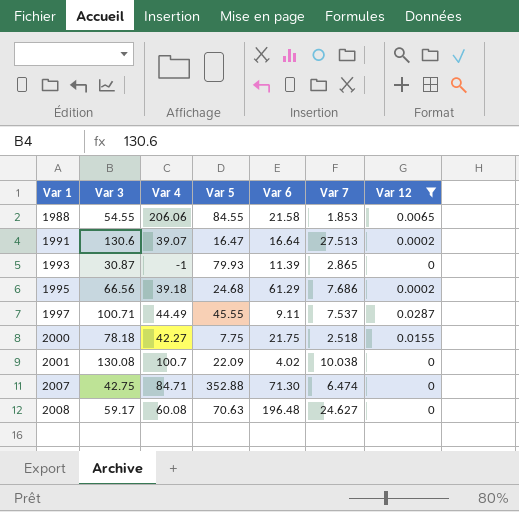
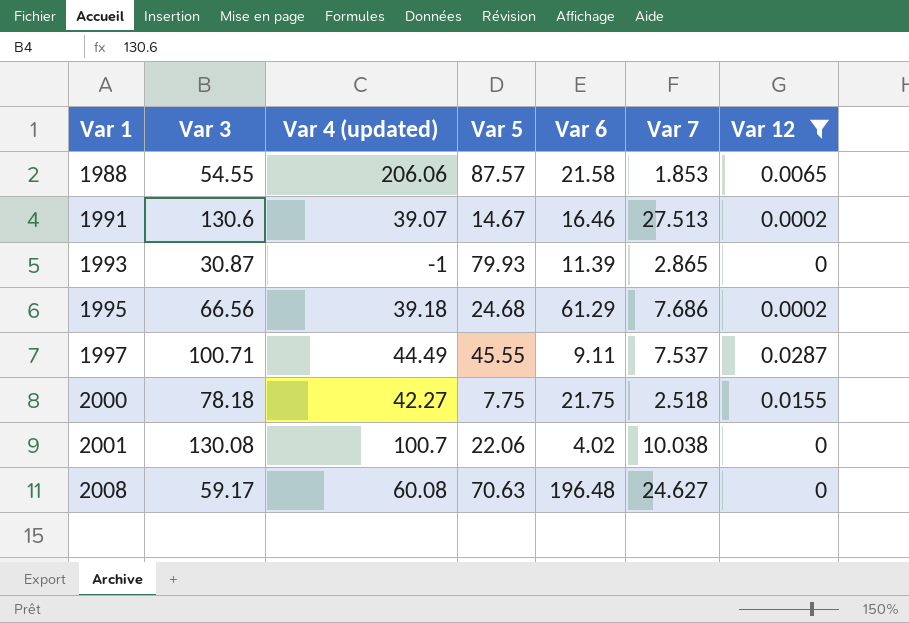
column name: Var 4 -> Var 4 (updated)
row 2007: 42.75 | 84.71 | 352.88 | 71.30 | 6.474 | 0 -> none
1988 | Var 5: 84.55 -> 87.57
1991 | Var 5: 16.47 -> 14.67
1991 | Var 6: 16.64 -> 16.46
2001 | Var 5: 22.09 -> 22.06

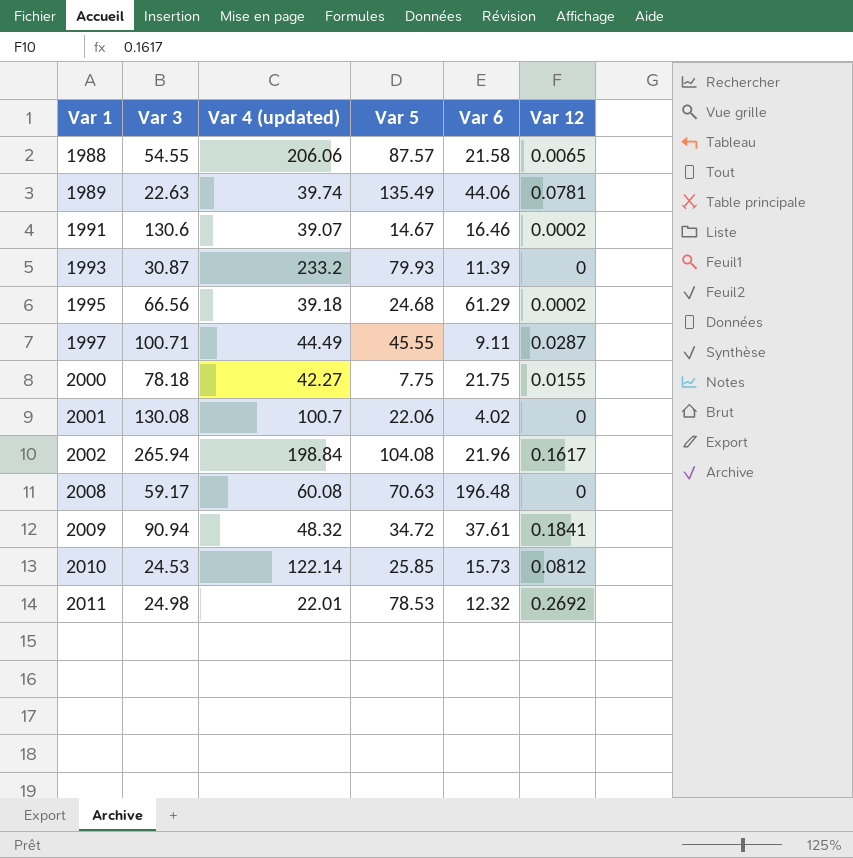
filter: Var 12 <= 0.0287 -> none
column Var 7 | position: 6 -> none
1993 | Var 4 (updated): -1 -> 233.2

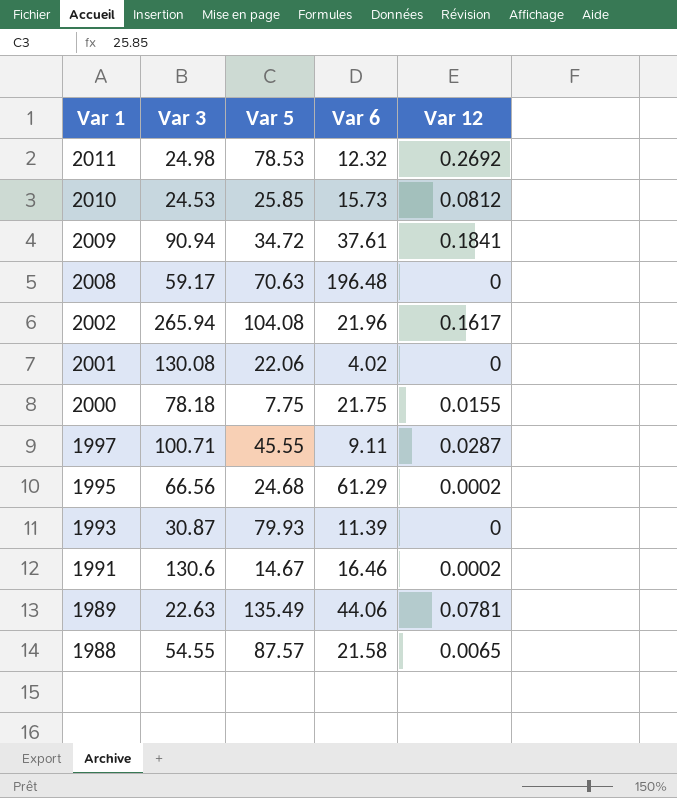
row order: Var 1 ascending -> Var 1 descending
column Var 4 (updated) | position: 3 -> none

